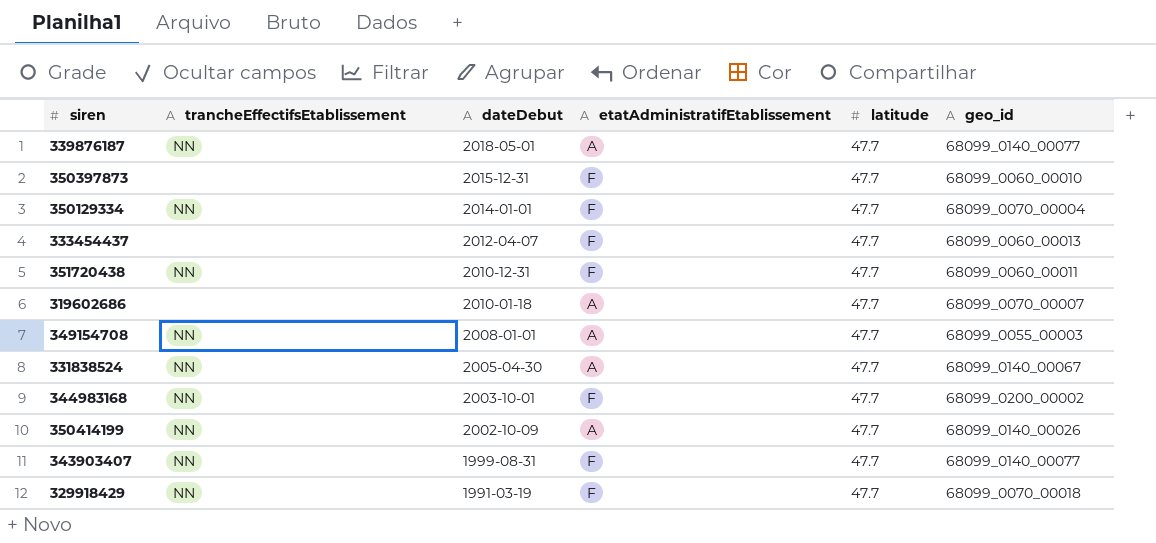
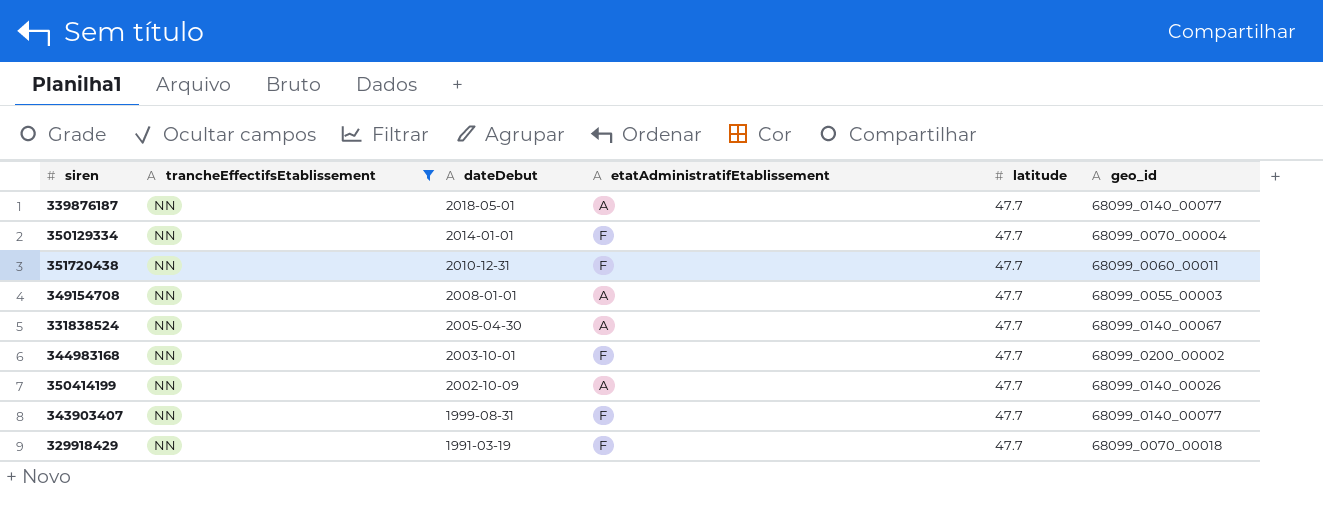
filter: none -> trancheEffectifsEtablissement = NN

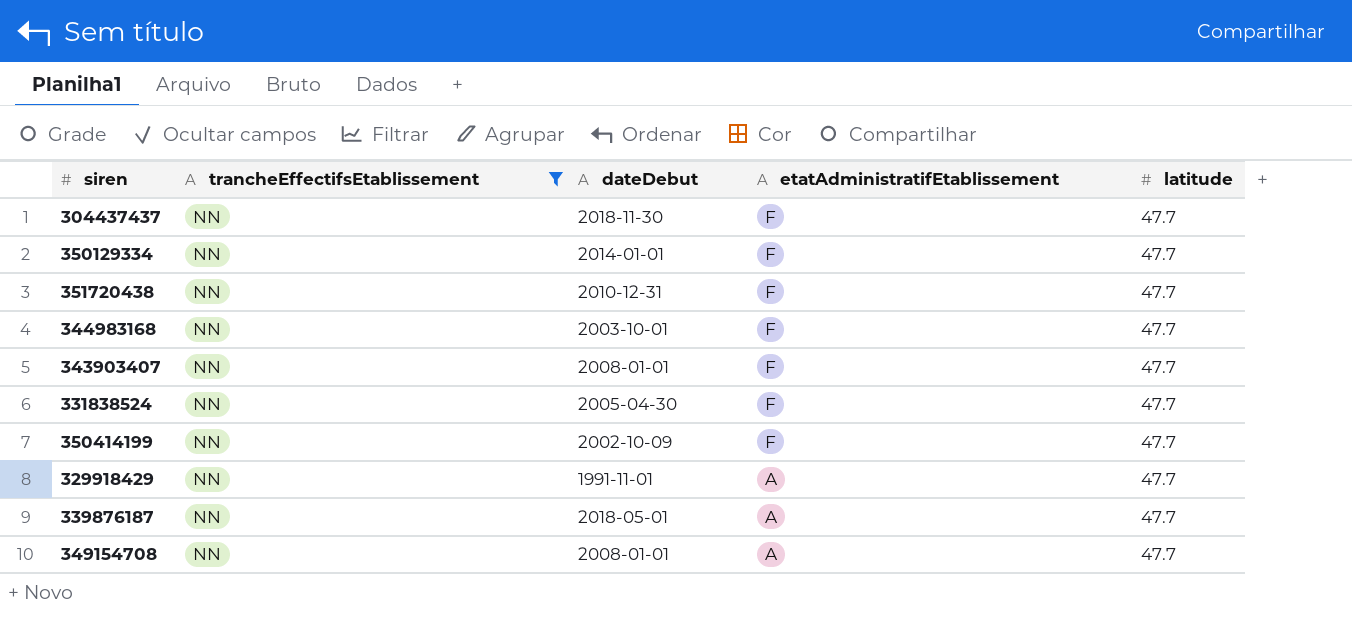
row order: dateDebut descending -> etatAdministratifEtablissement descending
column geo_id | position: 6 -> none
row 304437437: none -> NN | 2018-11-30 | F | 47.7
343903407 | dateDebut: 1999-08-31 -> 2008-01-01
331838524 | etatAdministratifEtablissement: A -> F
350414199 | etatAdministratifEtablissement: A -> F
329918429 | dateDebut: 1991-03-19 -> 1991-11-01
329918429 | etatAdministratifEtablissement: F -> A

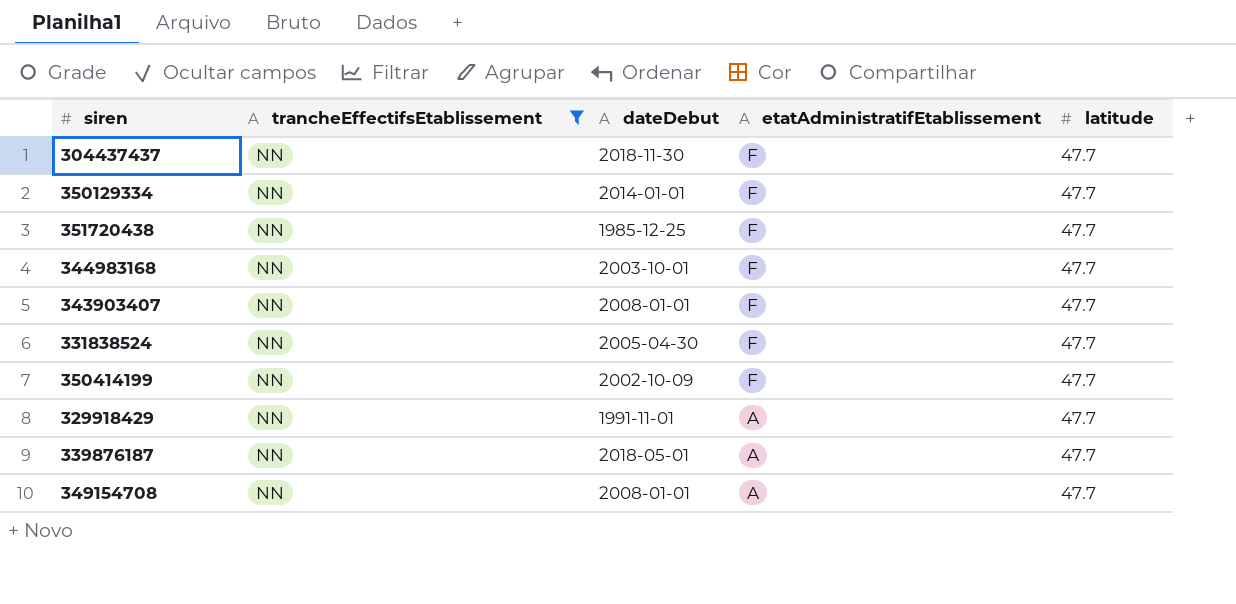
351720438 | dateDebut: 2010-12-31 -> 1985-12-25

